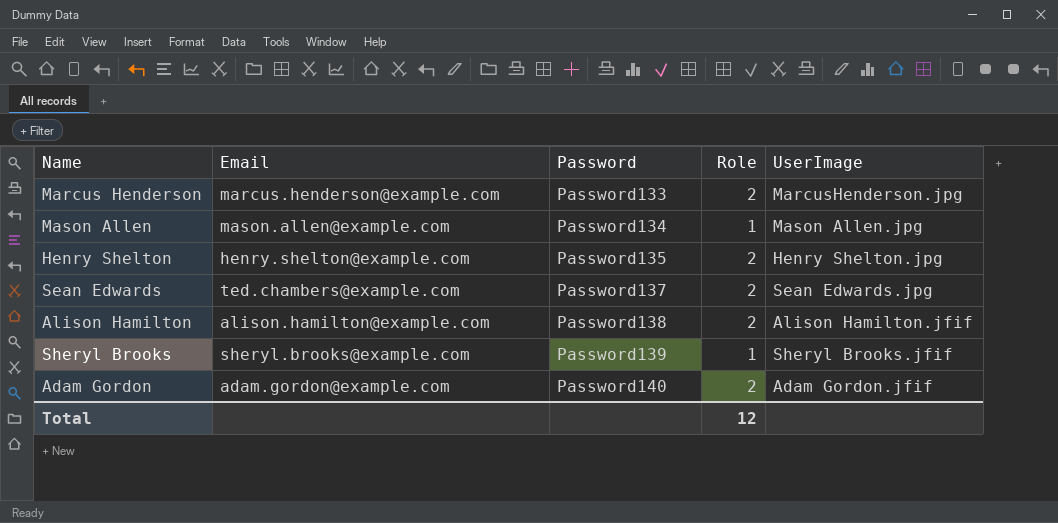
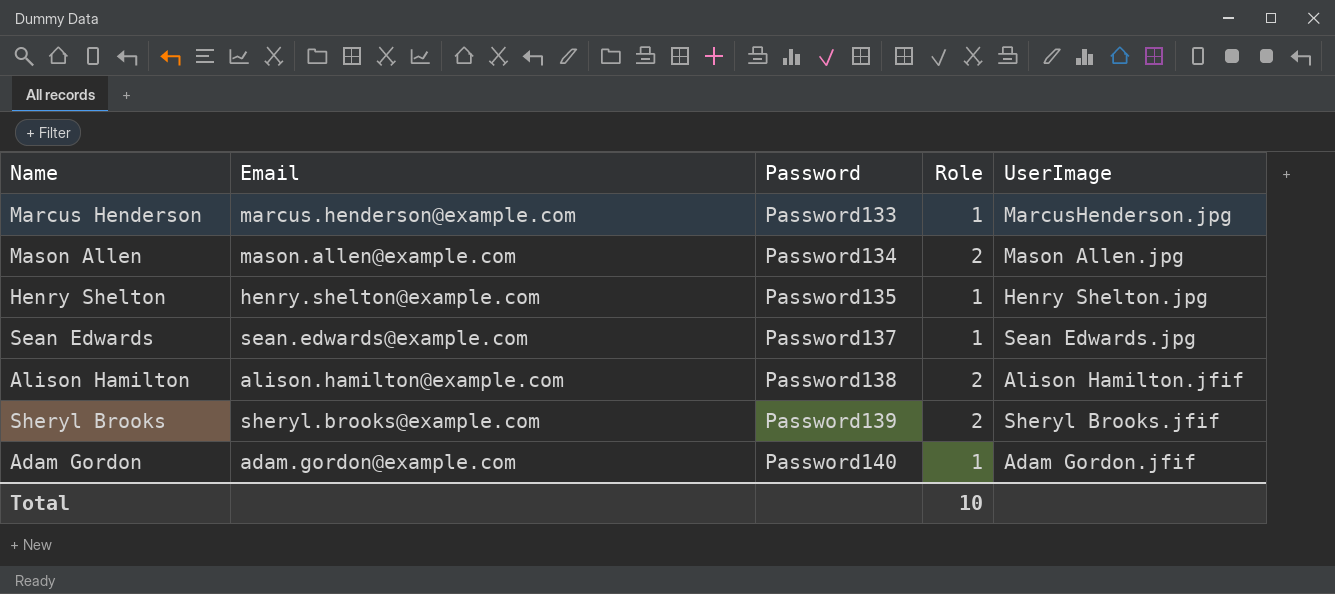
Marcus Henderson | Role: 2 -> 1
Mason Allen | Role: 1 -> 2
Henry Shelton | Role: 2 -> 1
Sean Edwards | Email: ted.chambers@example.com -> sean.edwards@example.com
Sean Edwards | Role: 2 -> 1
Sheryl Brooks | Role: 1 -> 2
Adam Gordon | Role: 2 -> 1
Total | Role: 12 -> 10

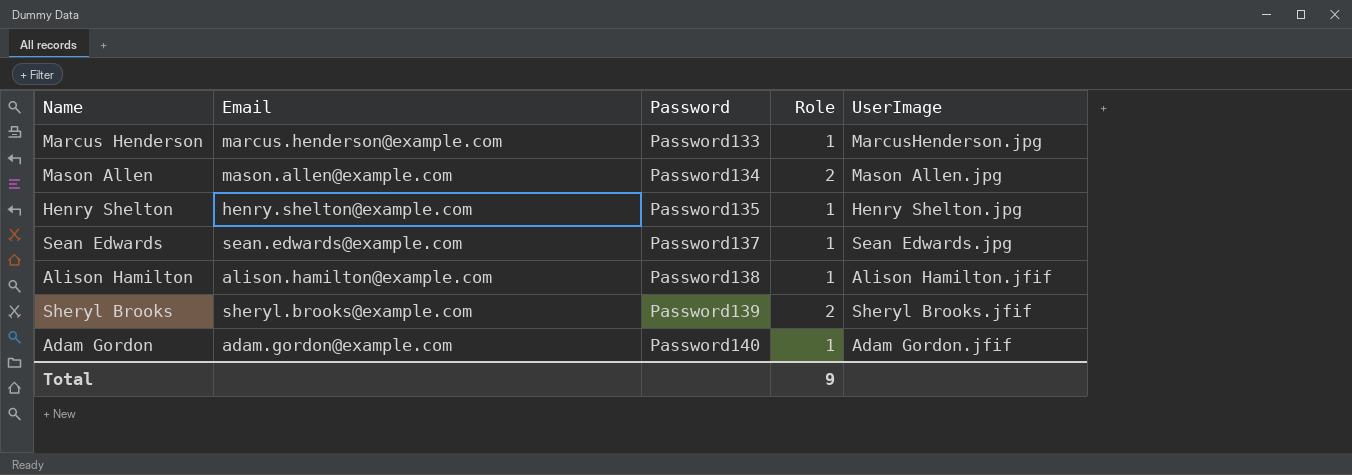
Alison Hamilton | Role: 2 -> 1
Total | Role: 10 -> 9

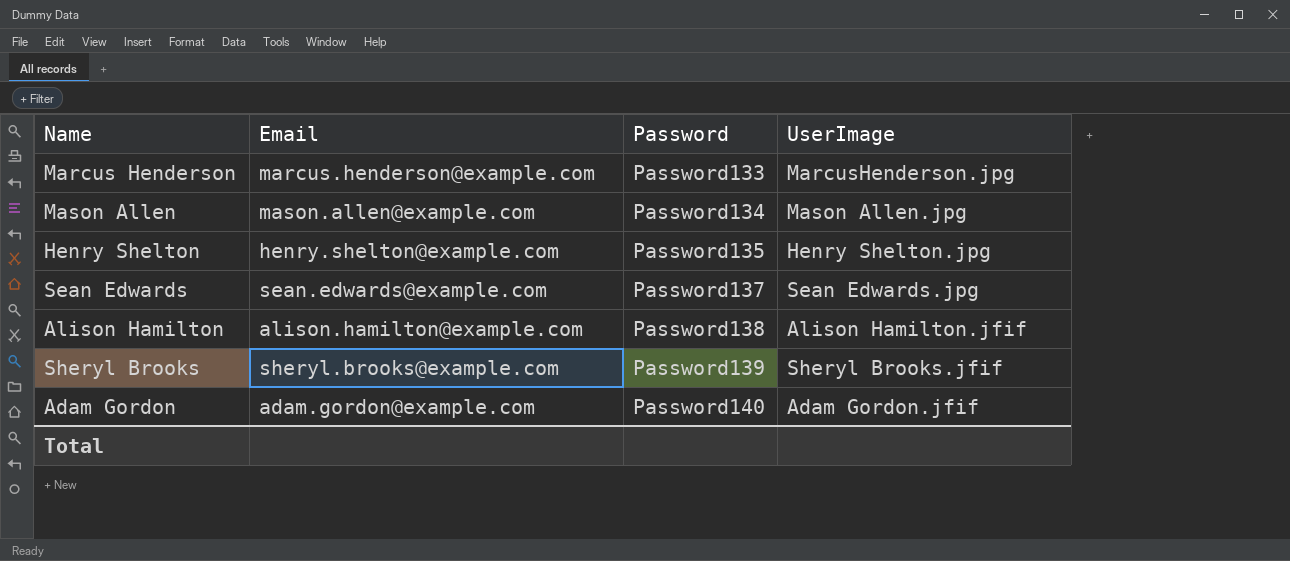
column Role | position: 4 -> none

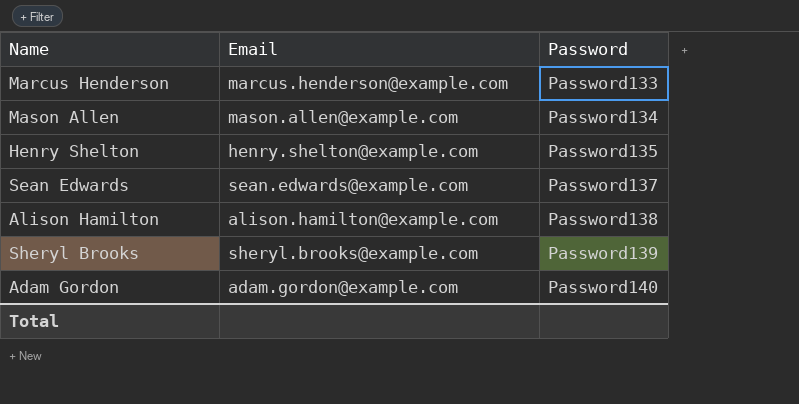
column UserImage | position: 4 -> none

